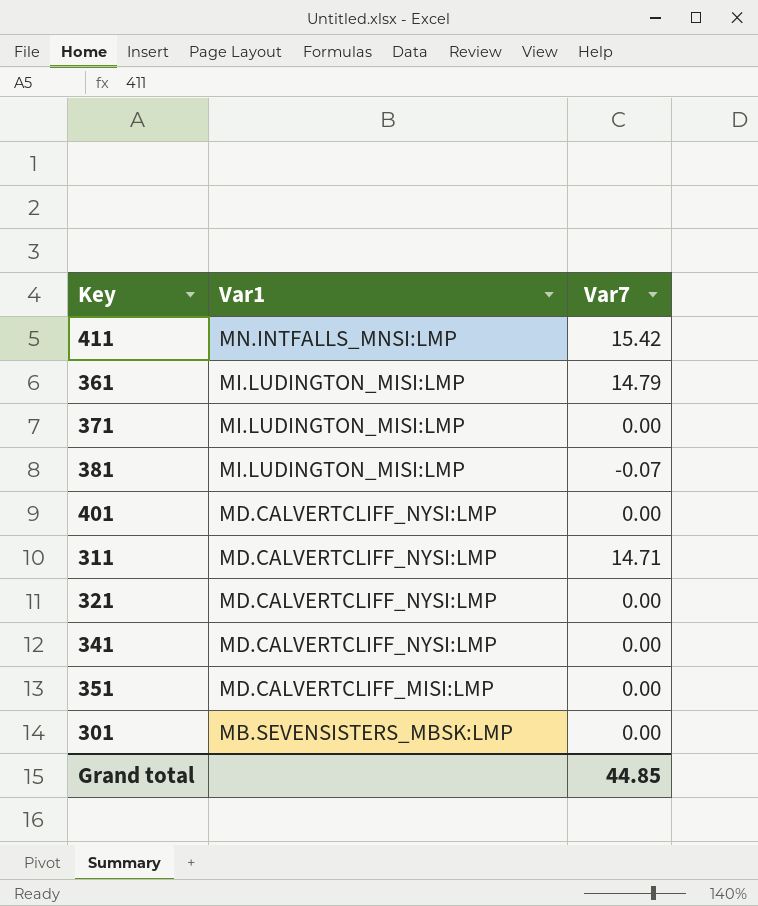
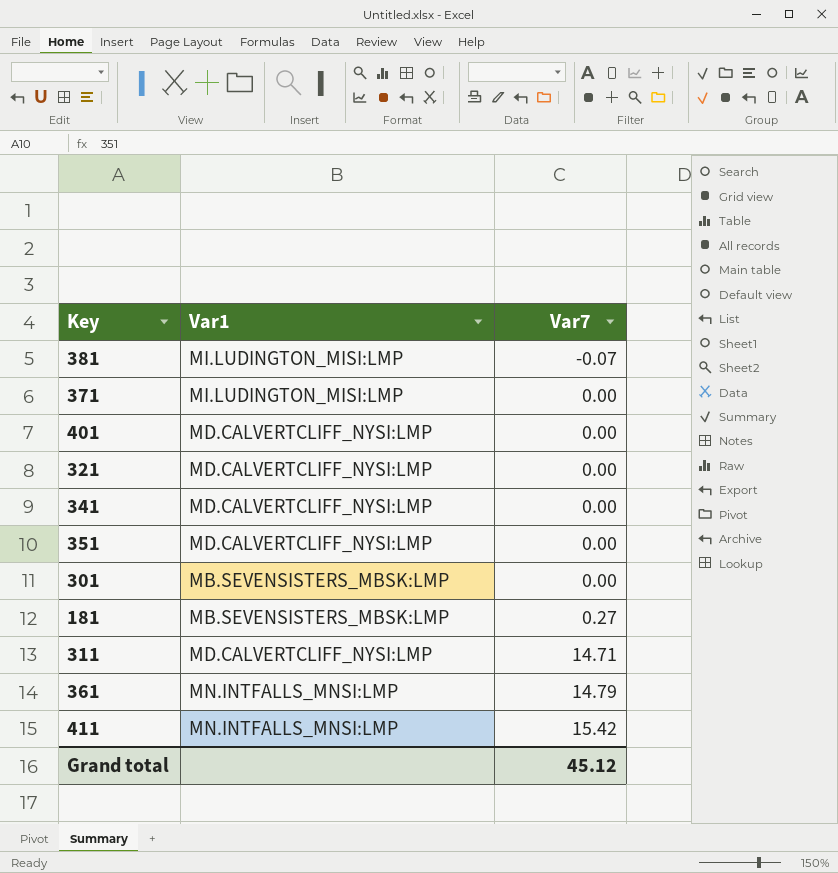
row order: Var1 descending -> Var7 ascending
351 | Var1: MD.CALVERTCLIFF_MISI:LMP -> MD.CALVERTCLIFF_NYSI:LMP
row 181: none -> MB.SEVENSISTERS_MBSK:LMP | 0.27
361 | Var1: MI.LUDINGTON_MISI:LMP -> MN.INTFALLS_MNSI:LMP
Grand total | Var7: 44.85 -> 45.12

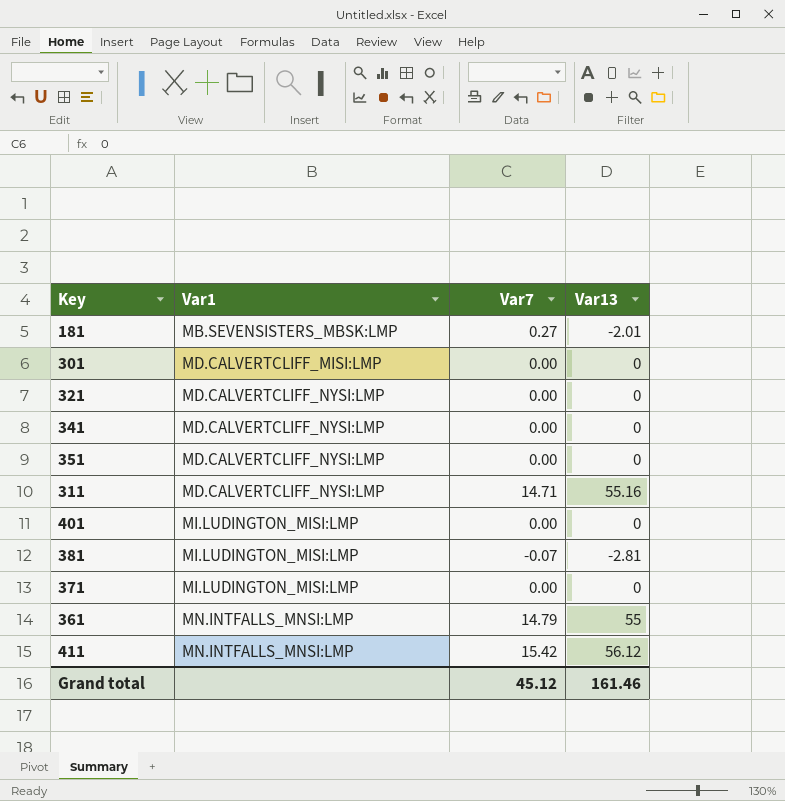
row order: Var7 ascending -> Var1 ascending
column Var13 | position: none -> 4
301 | Var1: MB.SEVENSISTERS_MBSK:LMP -> MD.CALVERTCLIFF_MISI:LMP
401 | Var1: MD.CALVERTCLIFF_NYSI:LMP -> MI.LUDINGTON_MISI:LMP

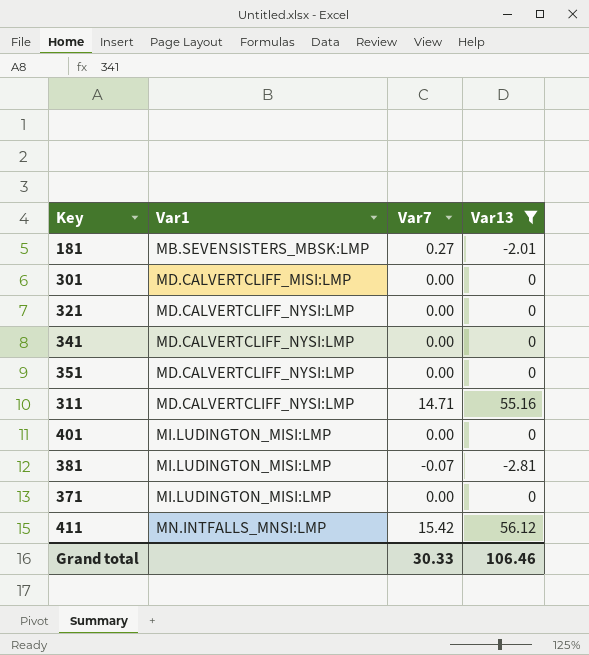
filter: none -> Var13 != 55
Grand total | Var7: 45.12 -> 30.33
Grand total | Var13: 161.46 -> 106.46

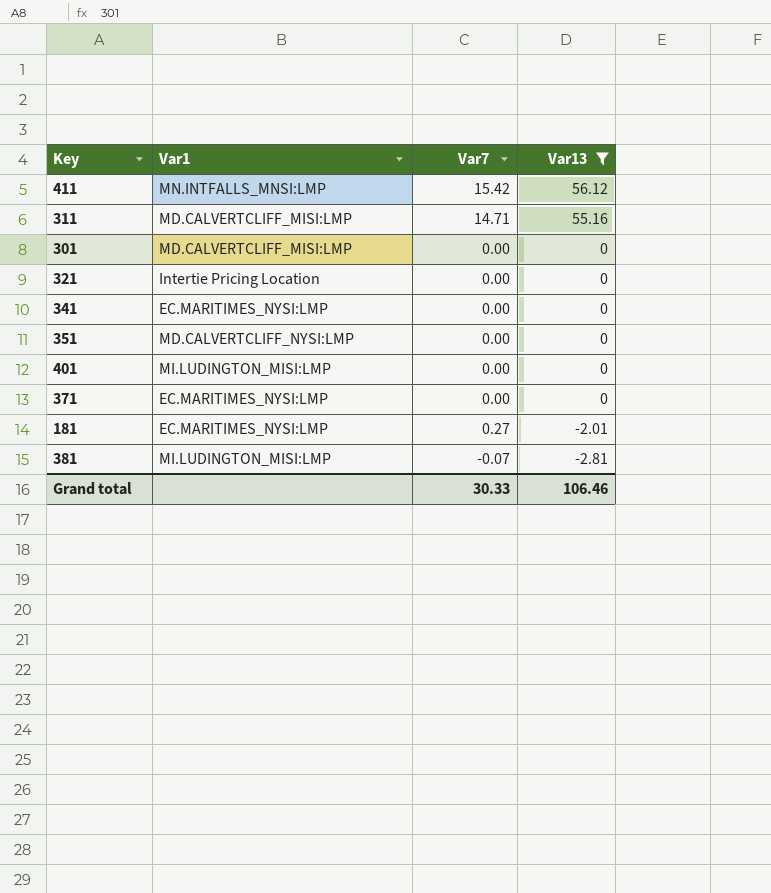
row order: Var1 ascending -> Var13 descending
311 | Var1: MD.CALVERTCLIFF_NYSI:LMP -> MD.CALVERTCLIFF_MISI:LMP
321 | Var1: MD.CALVERTCLIFF_NYSI:LMP -> Intertie Pricing Location
341 | Var1: MD.CALVERTCLIFF_NYSI:LMP -> EC.MARITIMES_NYSI:LMP
371 | Var1: MI.LUDINGTON_MISI:LMP -> EC.MARITIMES_NYSI:LMP
181 | Var1: MB.SEVENSISTERS_MBSK:LMP -> EC.MARITIMES_NYSI:LMP

